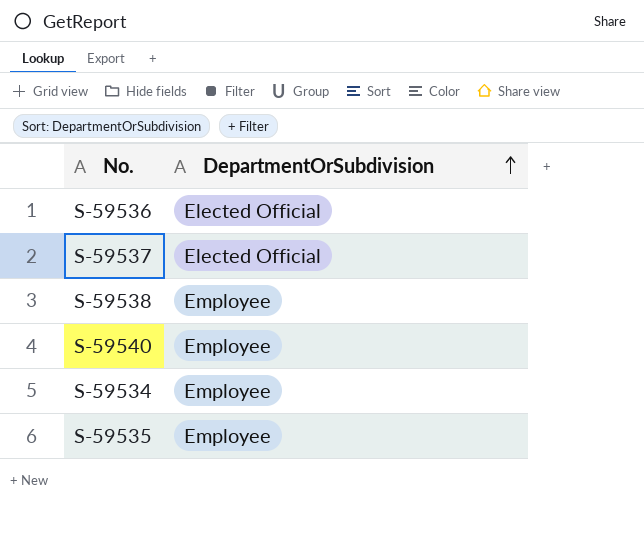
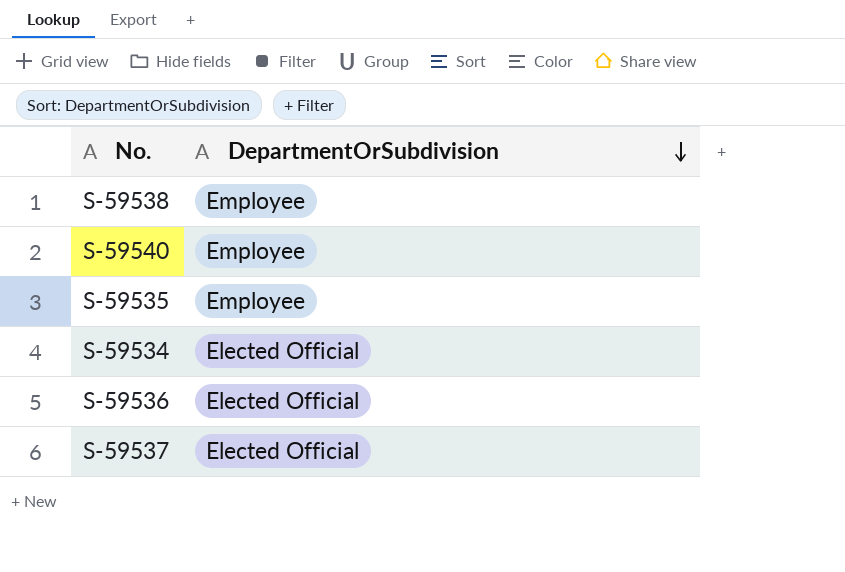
row order: DepartmentOrSubdivision ascending -> DepartmentOrSubdivision descending
S-59534 | DepartmentOrSubdivision: Employee -> Elected Official

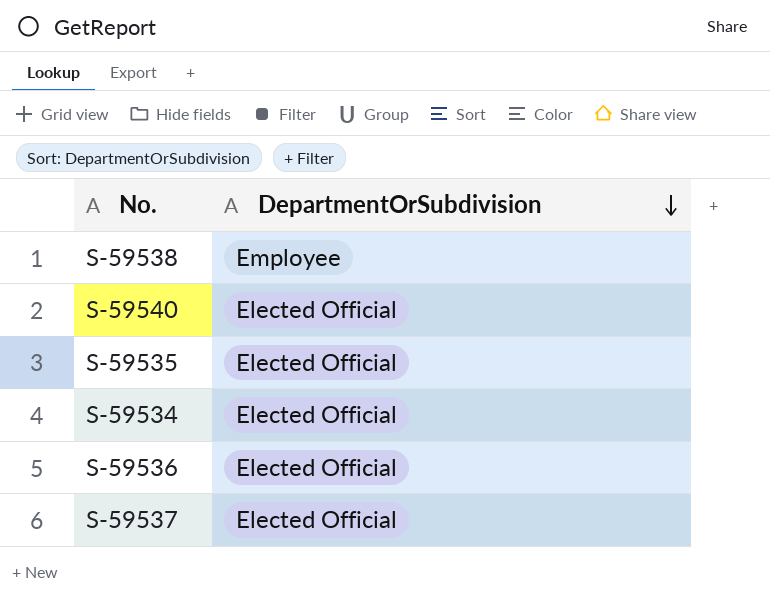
S-59540 | DepartmentOrSubdivision: Employee -> Elected Official
S-59535 | DepartmentOrSubdivision: Employee -> Elected Official

